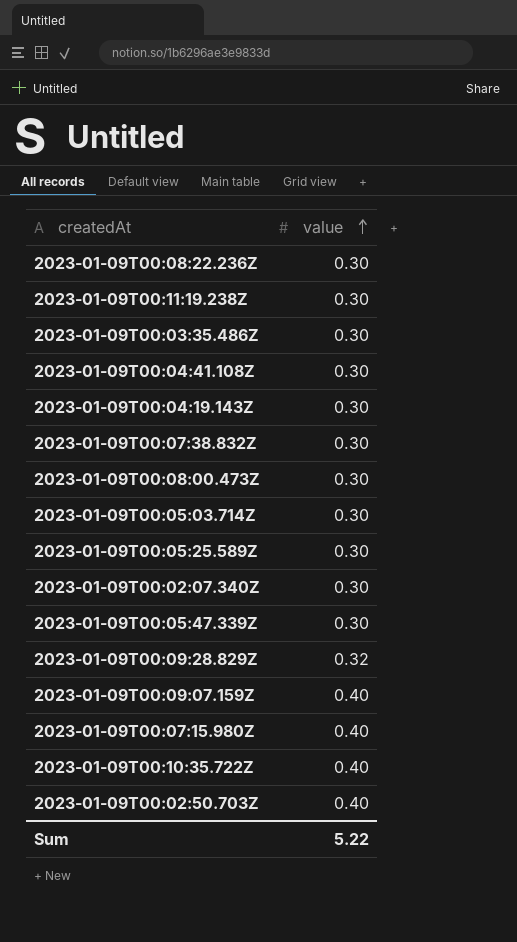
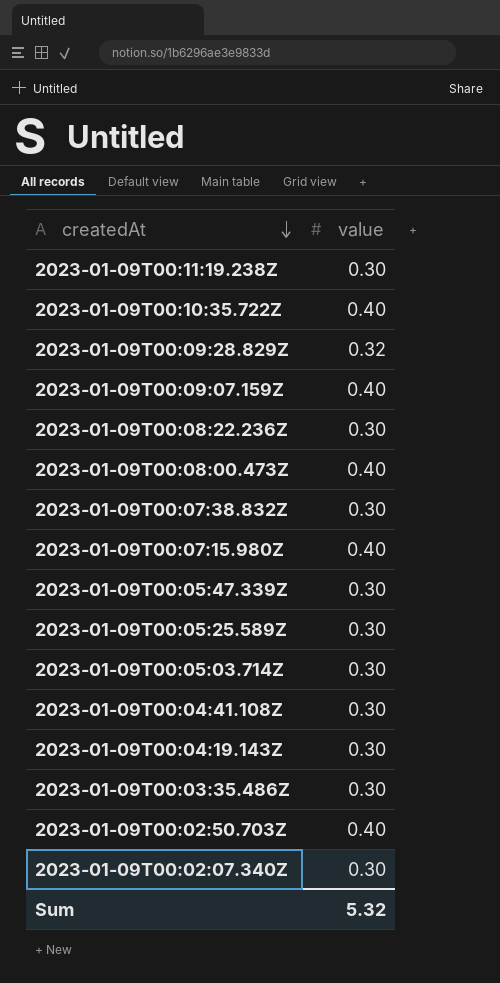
row order: value ascending -> createdAt descending
2023-01-09T00:08:00.473Z | value: 0.30 -> 0.40
Sum | value: 5.22 -> 5.32

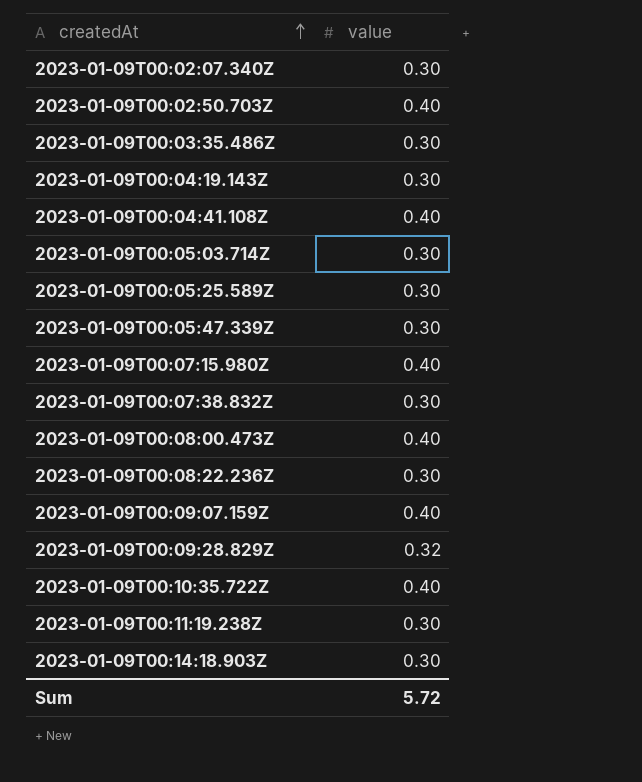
row order: createdAt descending -> createdAt ascending
2023-01-09T00:04:41.108Z | value: 0.30 -> 0.40
row 2023-01-09T00:14:18.903Z: none -> 0.30
Sum | value: 5.32 -> 5.72

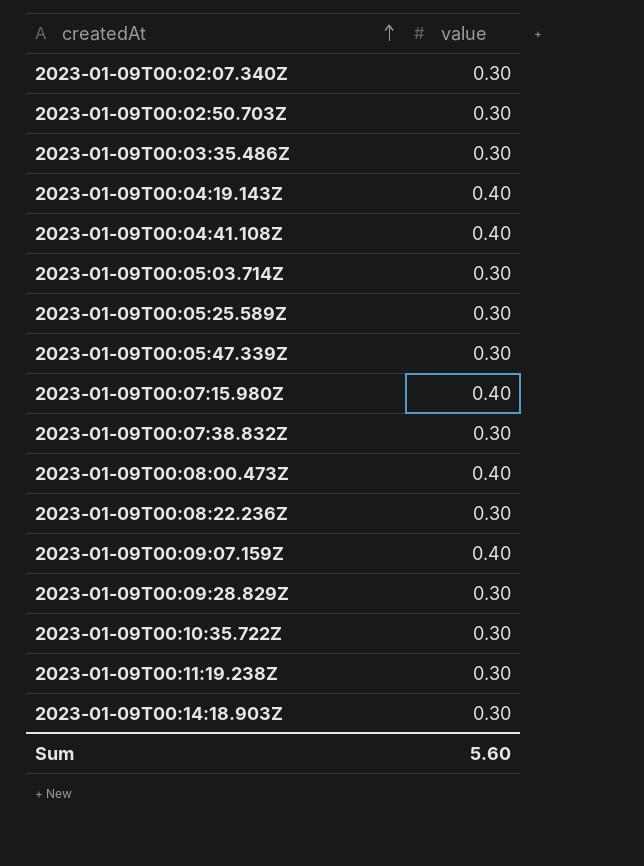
2023-01-09T00:02:50.703Z | value: 0.40 -> 0.30
2023-01-09T00:04:19.143Z | value: 0.30 -> 0.40
2023-01-09T00:09:28.829Z | value: 0.32 -> 0.30
2023-01-09T00:10:35.722Z | value: 0.40 -> 0.30
Sum | value: 5.72 -> 5.60

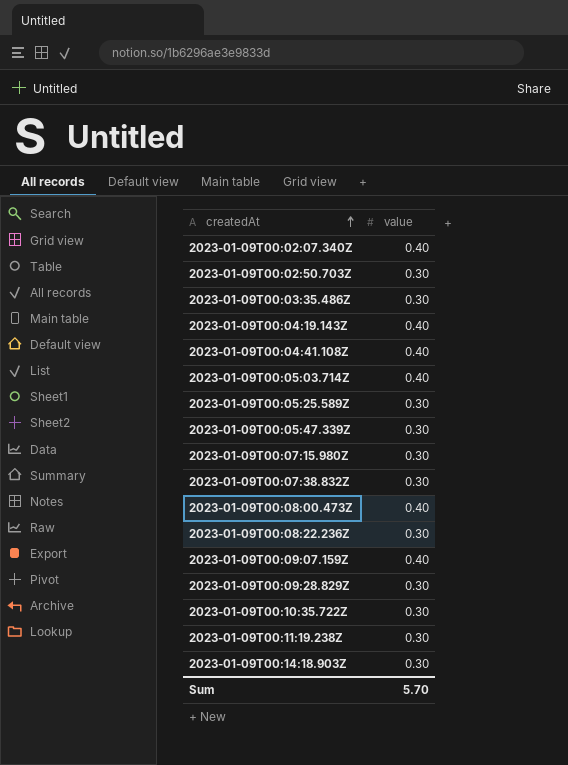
2023-01-09T00:02:07.340Z | value: 0.30 -> 0.40
2023-01-09T00:05:03.714Z | value: 0.30 -> 0.40
2023-01-09T00:07:15.980Z | value: 0.40 -> 0.30
Sum | value: 5.60 -> 5.70

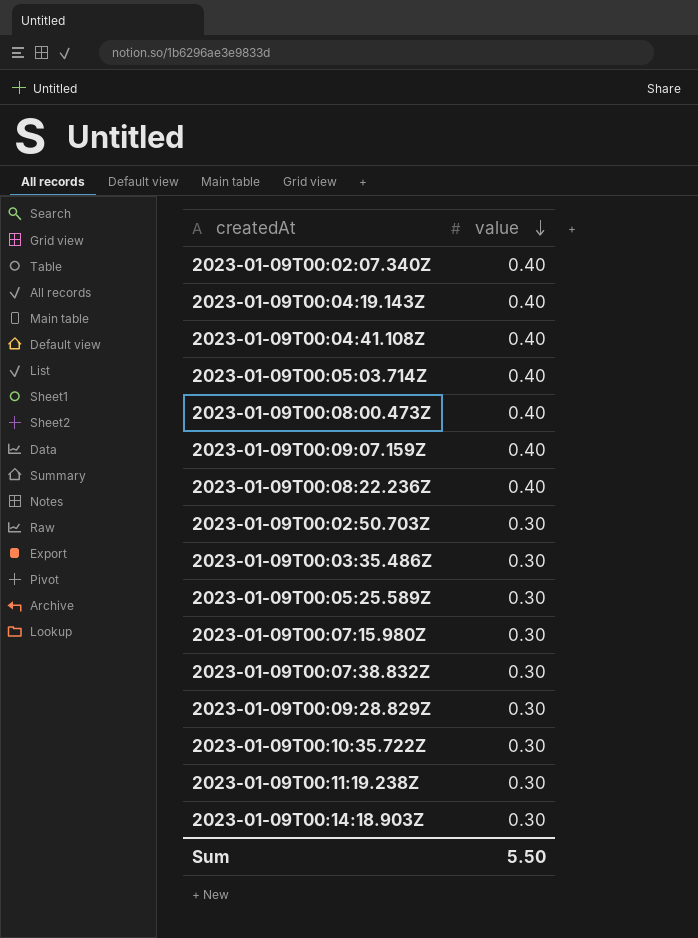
row order: createdAt ascending -> value descending
row 2023-01-09T00:05:47.339Z: 0.30 -> none
2023-01-09T00:08:22.236Z | value: 0.30 -> 0.40
Sum | value: 5.70 -> 5.50

